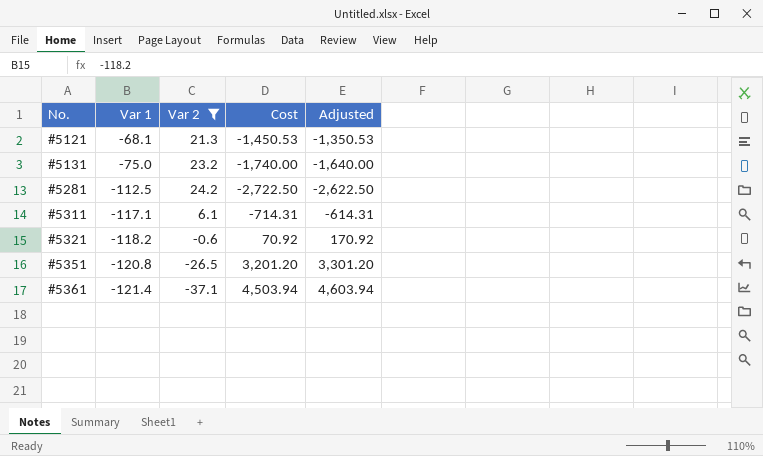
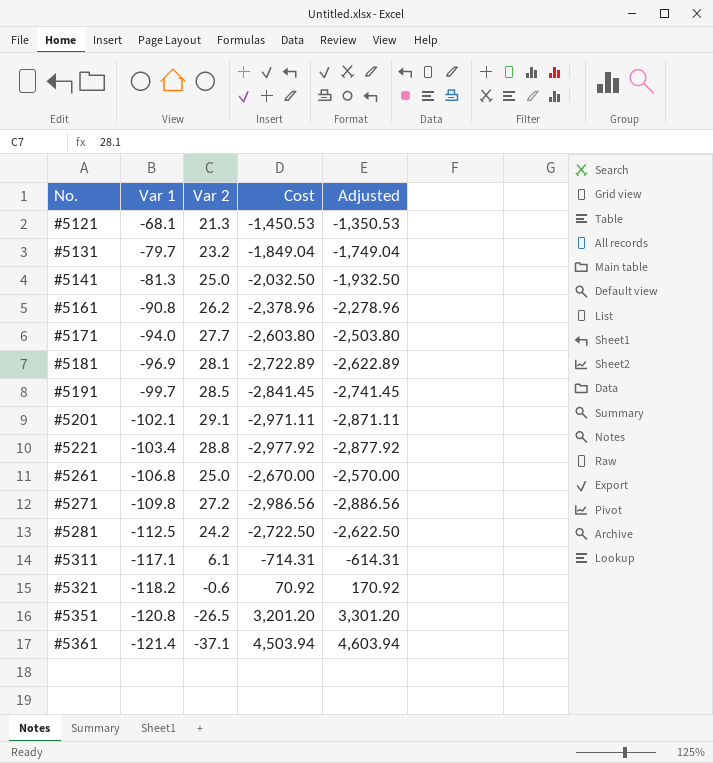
filter: Var 2 <= 24.2 -> none
#5131 | Var 1: -75.0 -> -79.7
#5131 | Cost: -1,740.00 -> -1,849.04
#5131 | Adjusted: -1,640.00 -> -1,749.04

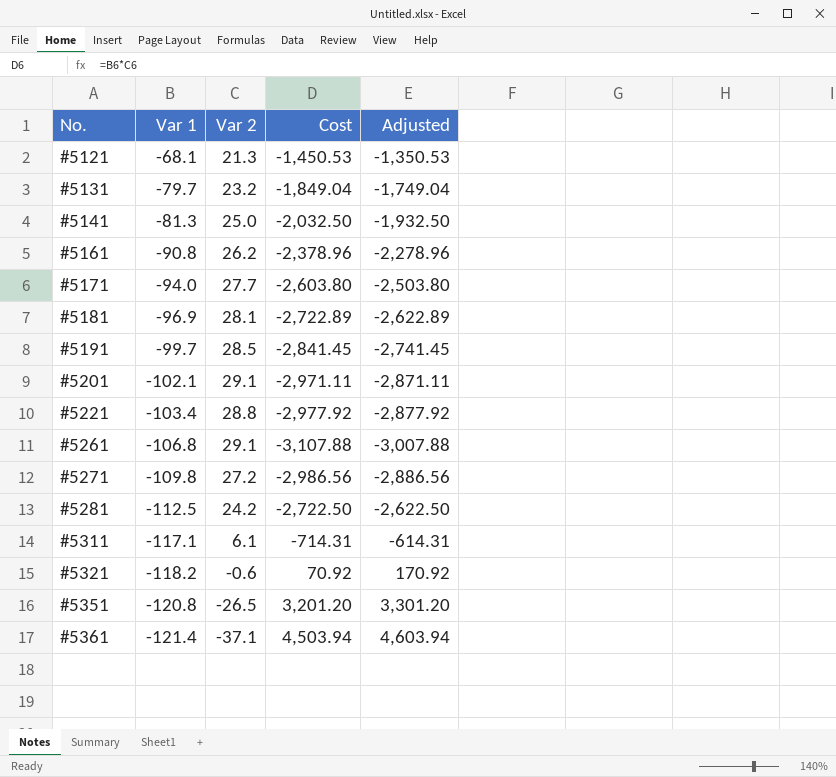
#5261 | Var 2: 25.0 -> 29.1
#5261 | Cost: -2,670.00 -> -3,107.88
#5261 | Adjusted: -2,570.00 -> -3,007.88

